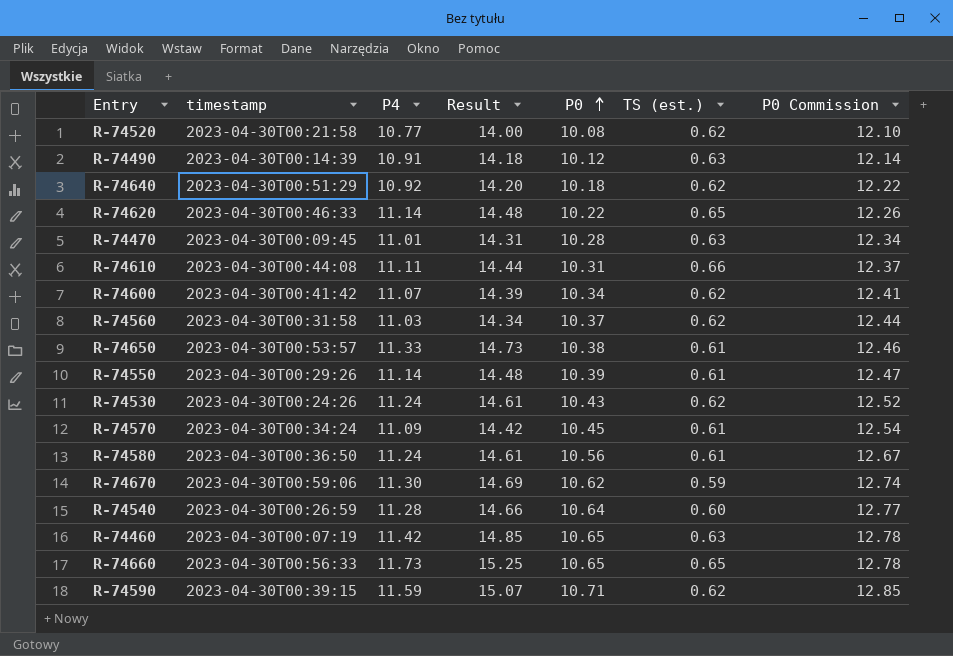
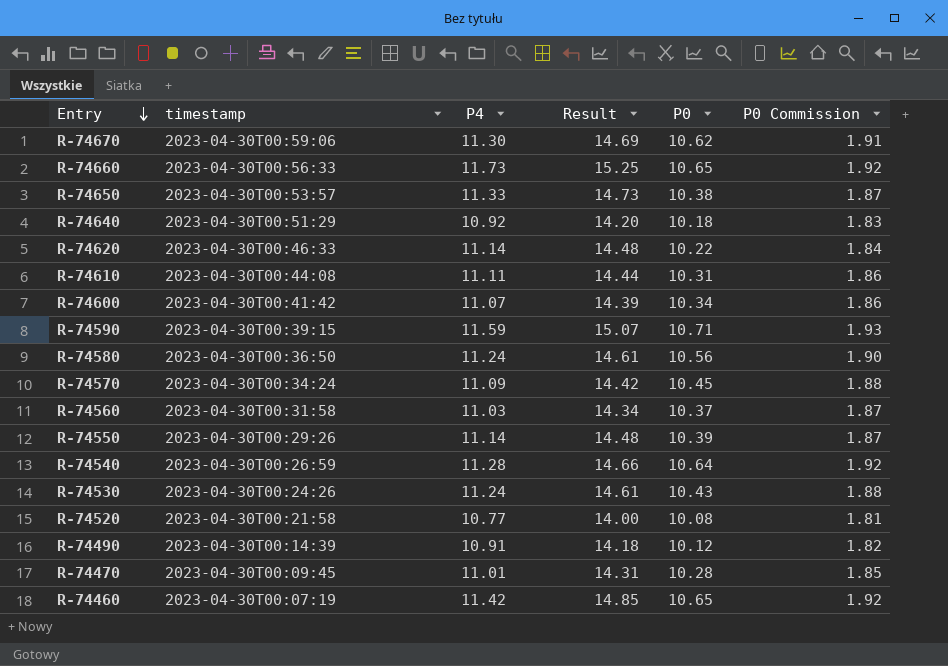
row order: P0 ascending -> Entry descending
column TS (est.) | position: 6 -> none
column P0 Commission | formula: [P0] * 1.2 -> [P0] * 0.18

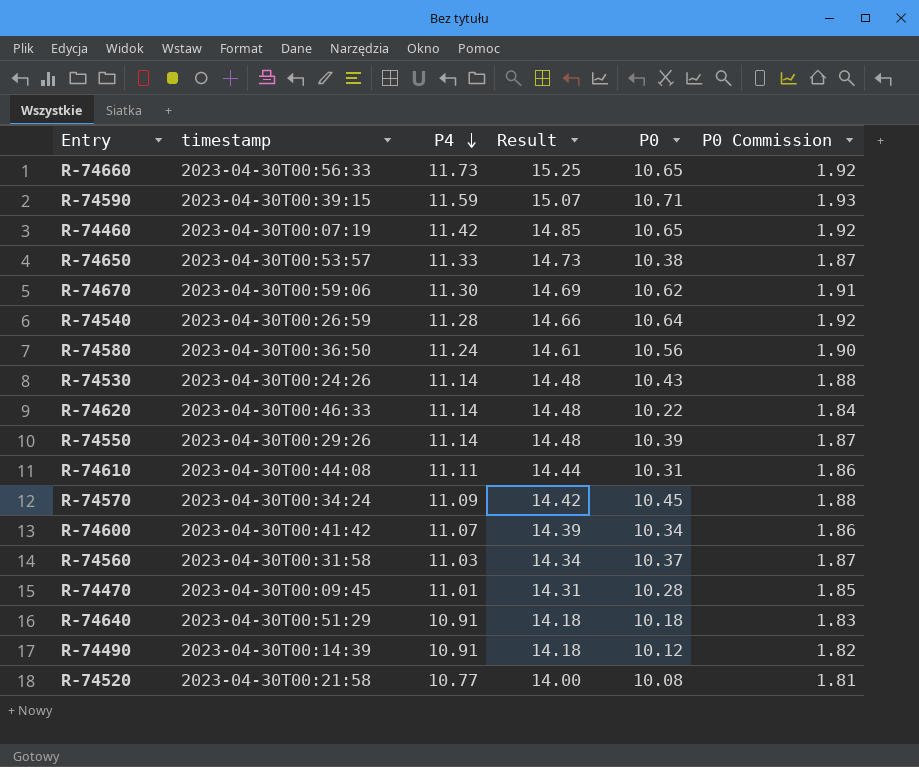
row order: Entry descending -> P4 descending
R-74530 | P4: 11.24 -> 11.14
R-74530 | Result: 14.61 -> 14.48
R-74640 | P4: 10.92 -> 10.91
R-74640 | Result: 14.20 -> 14.18

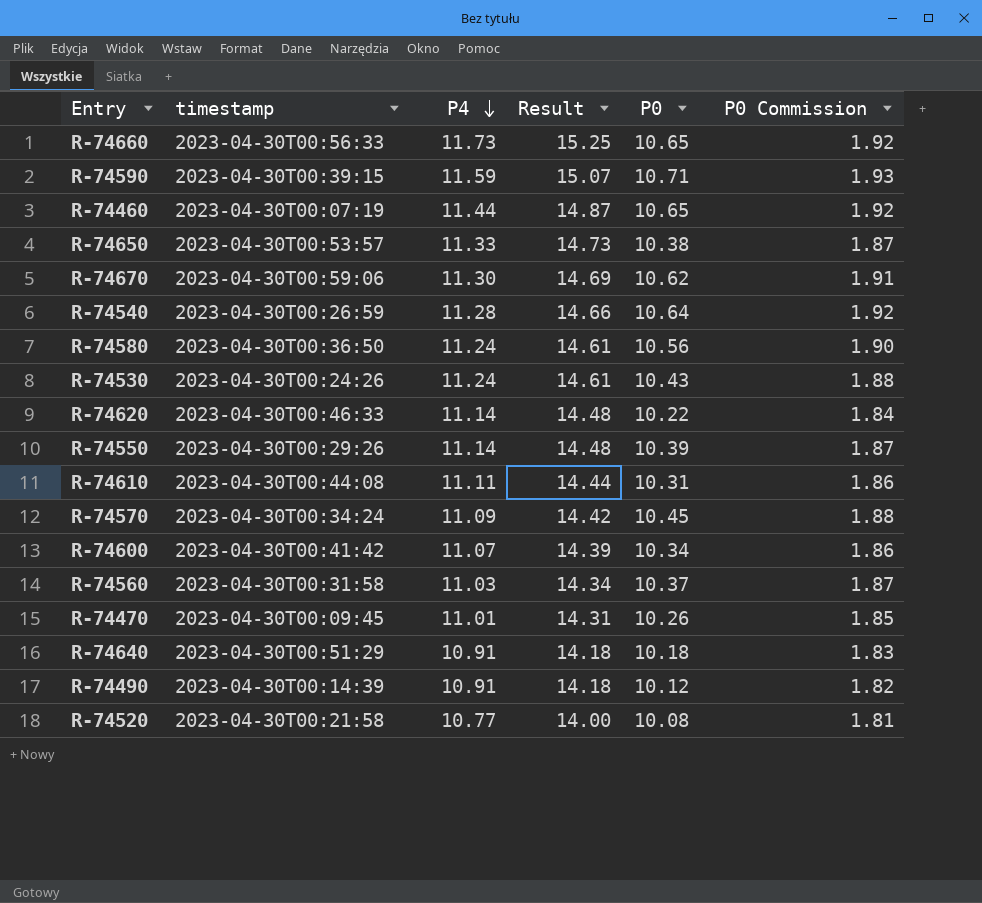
R-74460 | P4: 11.42 -> 11.44
R-74460 | Result: 14.85 -> 14.87
R-74530 | P4: 11.14 -> 11.24
R-74530 | Result: 14.48 -> 14.61
R-74470 | P0: 10.28 -> 10.26

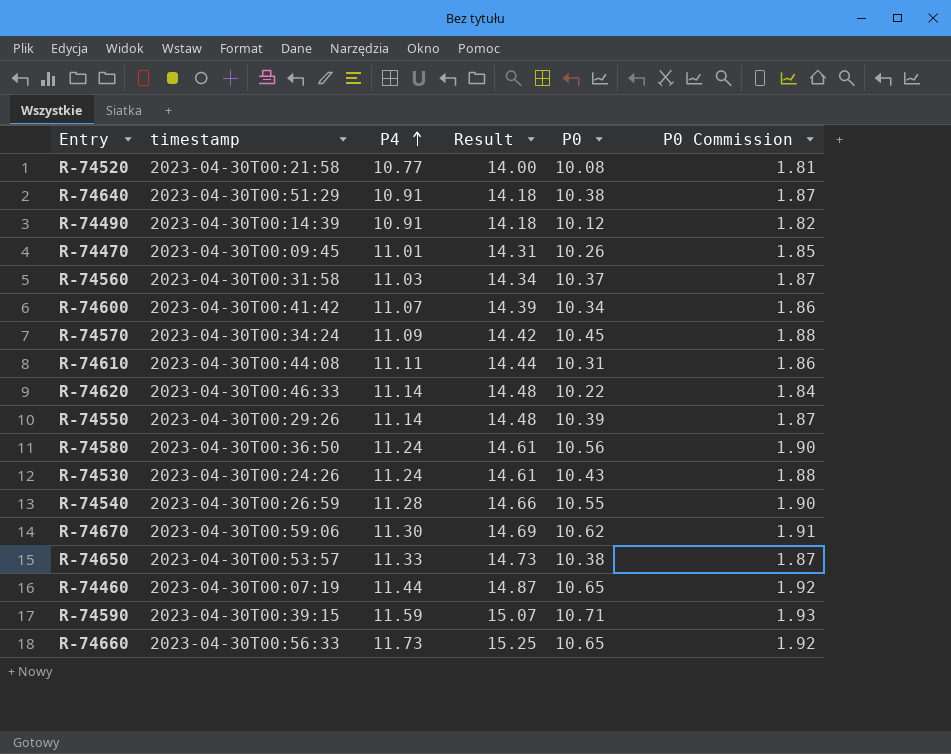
row order: P4 descending -> P4 ascending
R-74640 | P0: 10.18 -> 10.38
R-74640 | P0 Commission: 1.83 -> 1.87
R-74540 | P0: 10.64 -> 10.55
R-74540 | P0 Commission: 1.92 -> 1.90

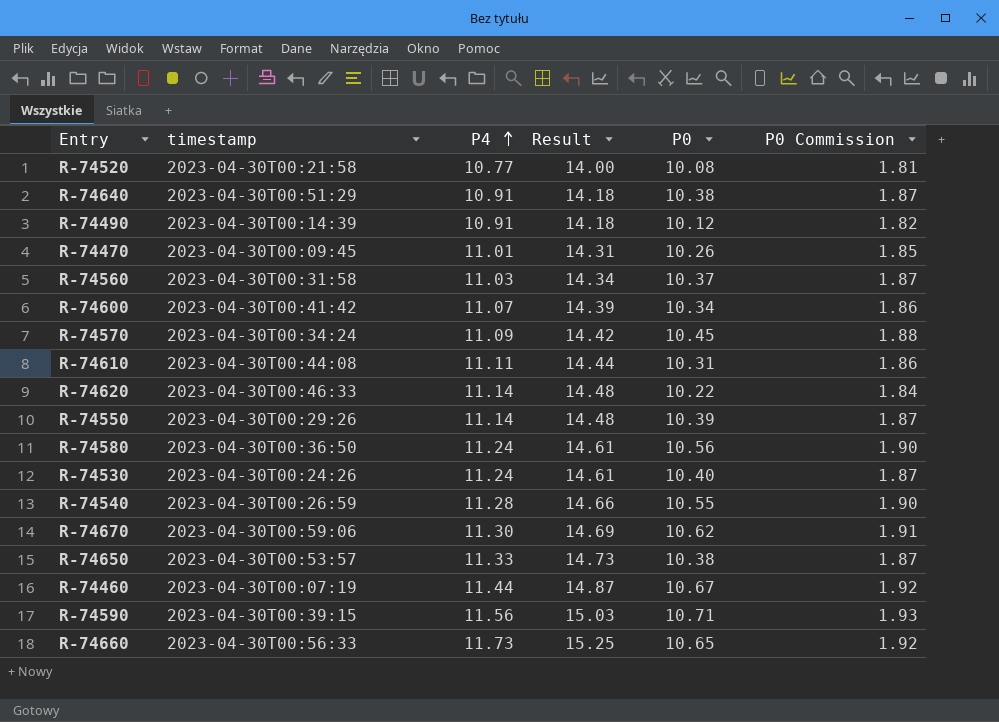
R-74530 | P0: 10.43 -> 10.40
R-74530 | P0 Commission: 1.88 -> 1.87
R-74460 | P0: 10.65 -> 10.67
R-74590 | P4: 11.59 -> 11.56
R-74590 | Result: 15.07 -> 15.03

